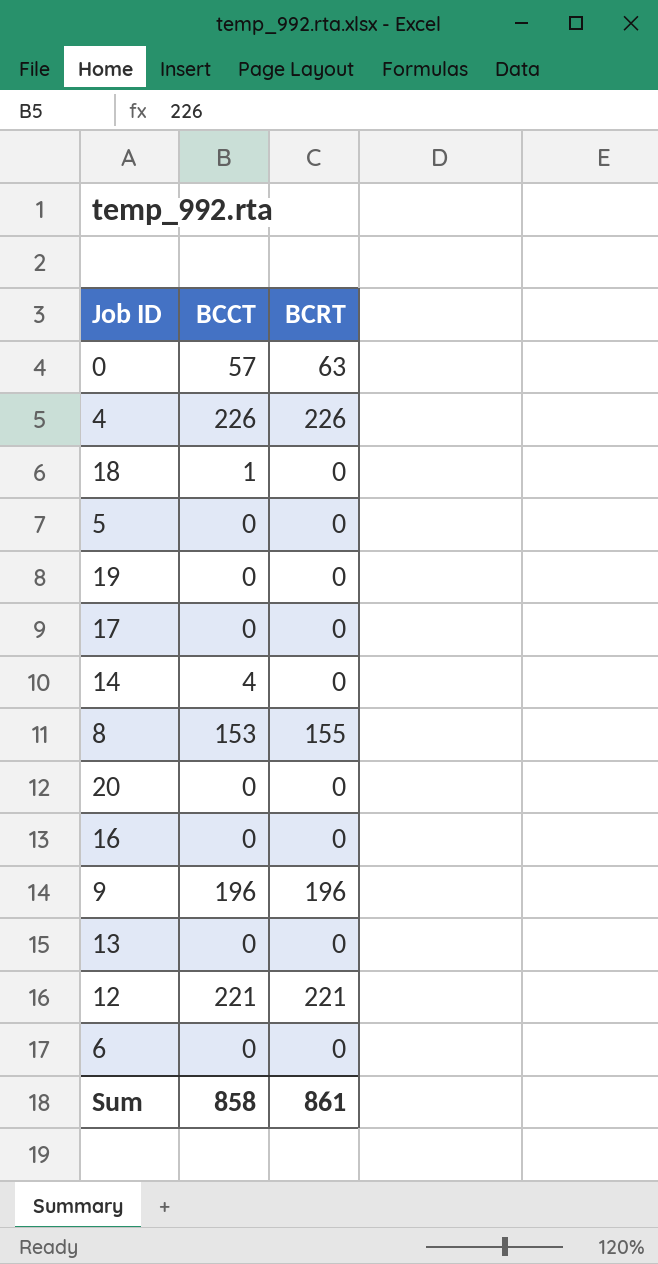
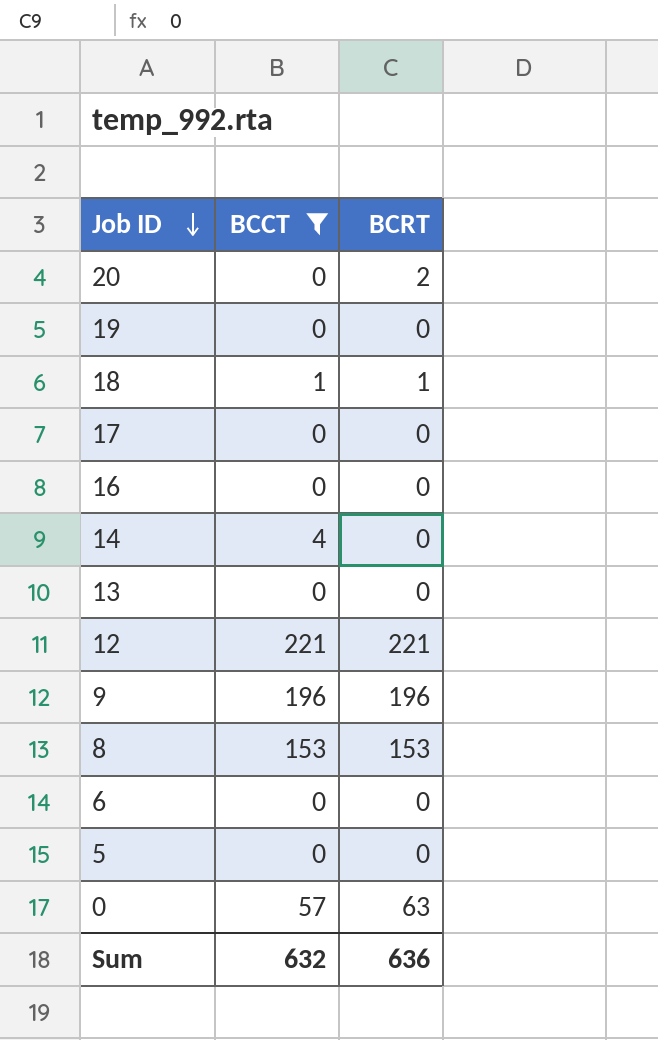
filter: none -> BCCT != 226
row order: none -> Job ID descending
20 | BCRT: 0 -> 2
18 | BCRT: 0 -> 1
8 | BCRT: 155 -> 153
Sum | BCCT: 858 -> 632
Sum | BCRT: 861 -> 636

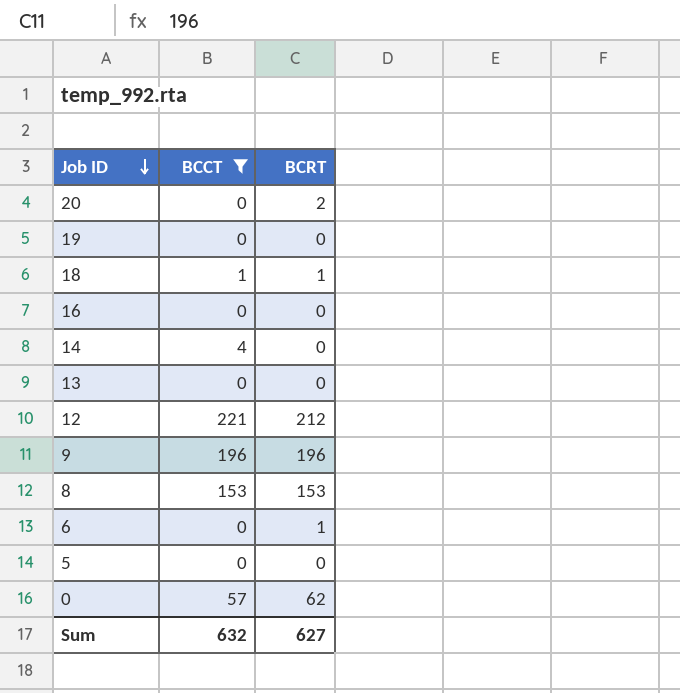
row 17: 0 | 0 -> none
12 | BCRT: 221 -> 212
6 | BCRT: 0 -> 1
0 | BCRT: 63 -> 62
Sum | BCRT: 636 -> 627

